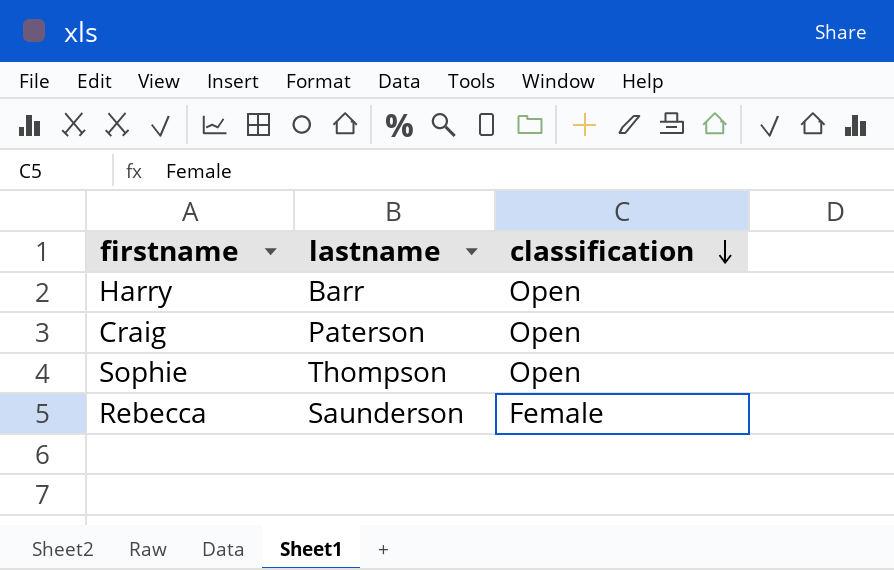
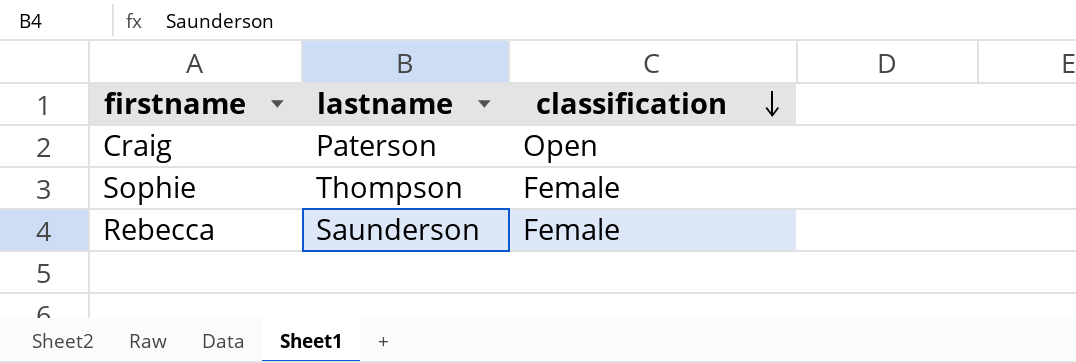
row Harry: Barr | Open -> none
Sophie | classification: Open -> Female

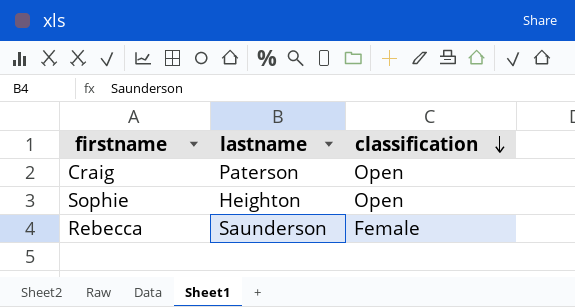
Sophie | lastname: Thompson -> Heighton
Sophie | classification: Female -> Open

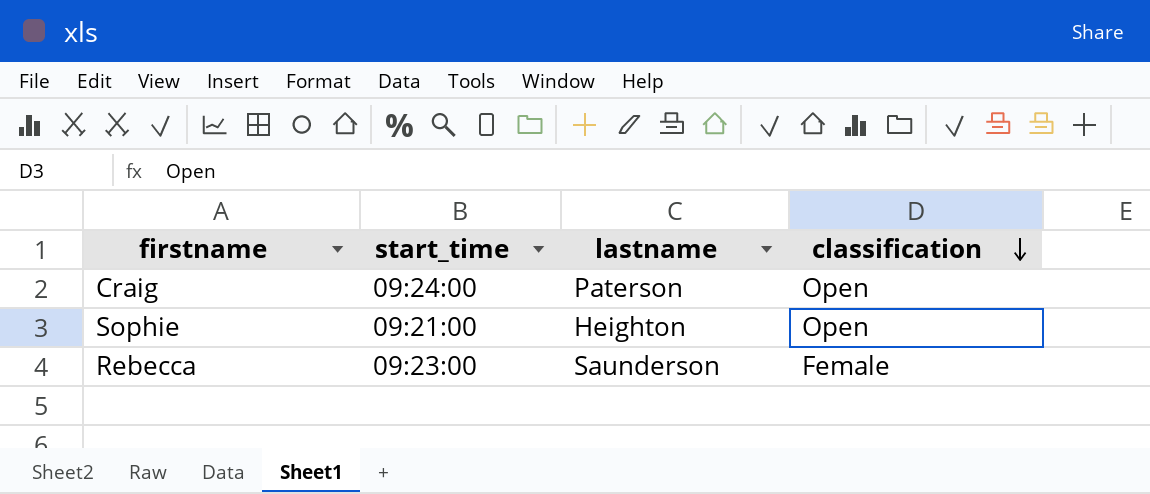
column start_time | position: none -> 2

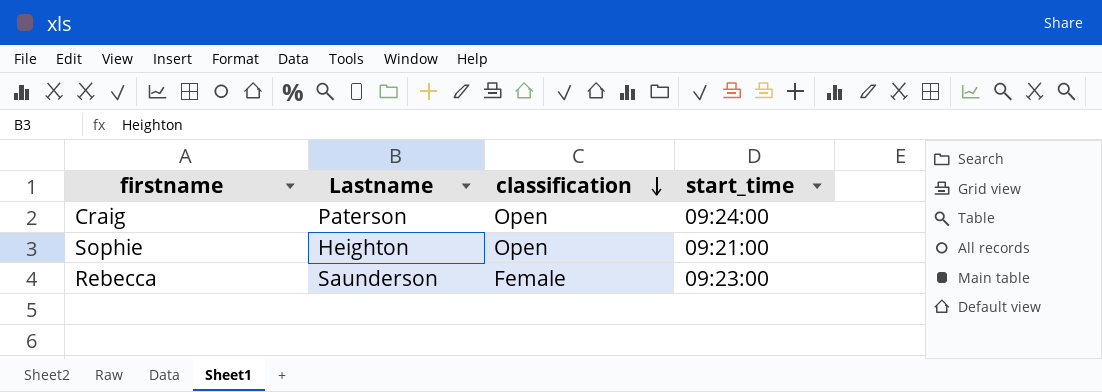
column name: lastname -> Lastname
column start_time | position: 2 -> 4

